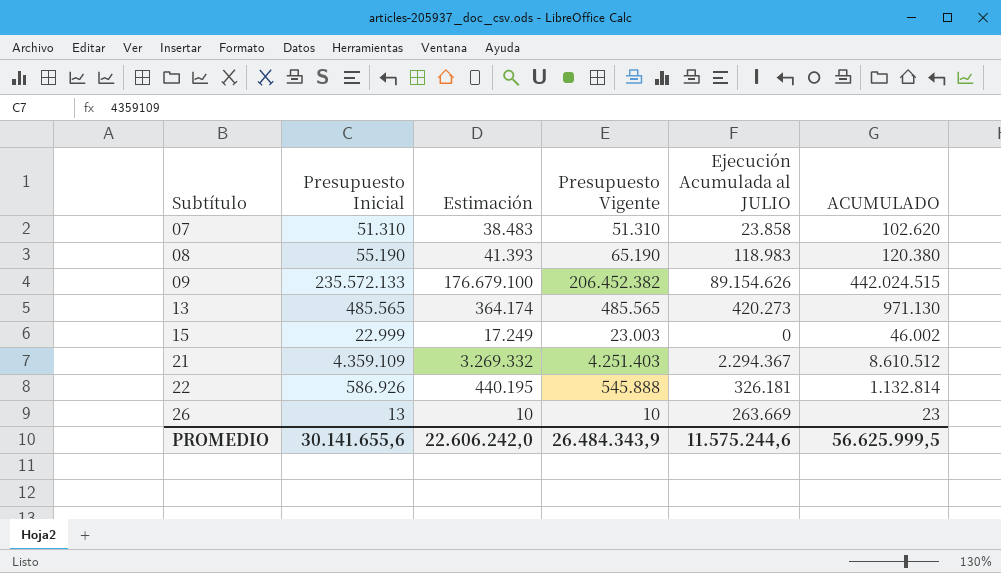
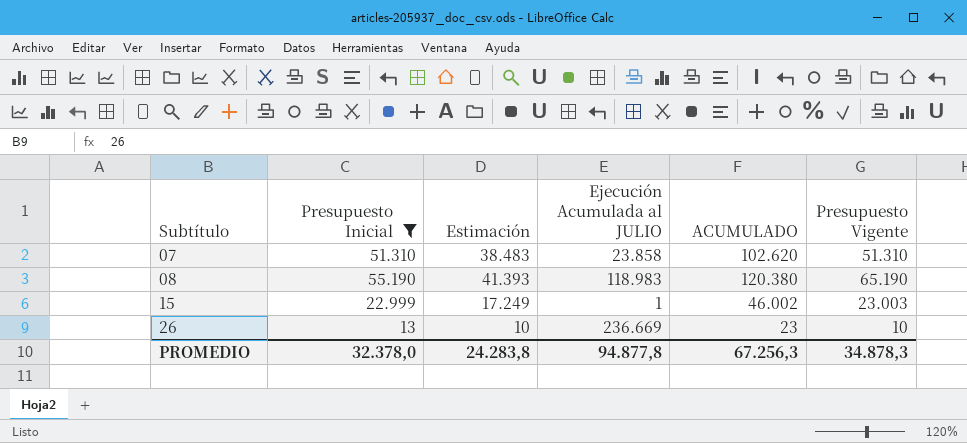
filter: none -> Presupuesto Inicial <= 55.190
column Presupuesto Vigente | position: 4 -> 6
15 | Ejecución Acumulada al JULIO: 0 -> 1
26 | Ejecución Acumulada al JULIO: 263.669 -> 236.669
PROMEDIO | Presupuesto Inicial: 30.141.655,6 -> 32.378,0
PROMEDIO | Estimación: 22.606.242,0 -> 24.283,8
PROMEDIO | Ejecución Acumulada al JULIO: 11.575.244,6 -> 94.877,8
PROMEDIO | ACUMULADO: 56.625.999,5 -> 67.256,3
PROMEDIO | Presupuesto Vigente: 26.484.343,9 -> 34.878,3

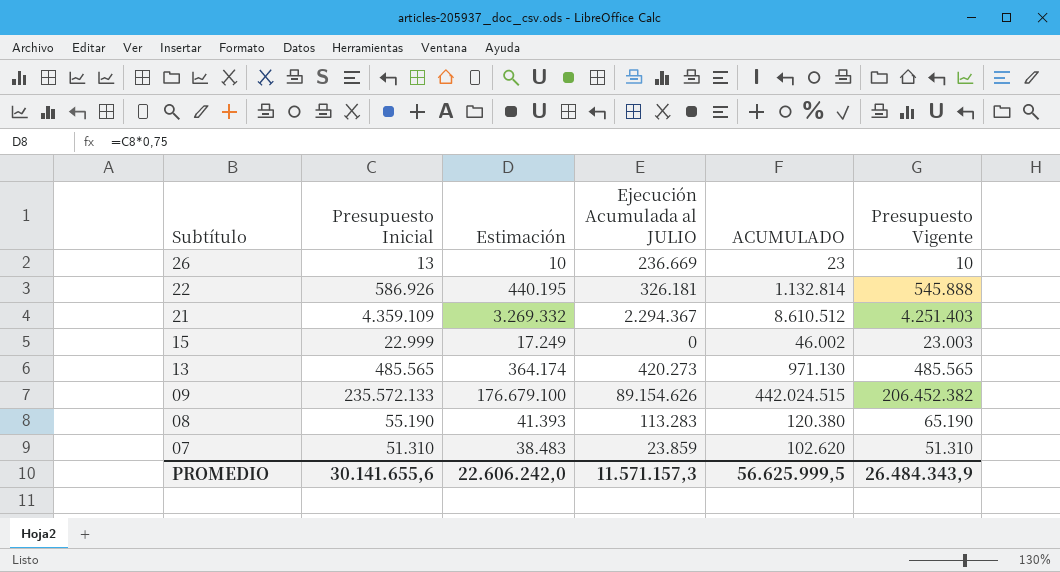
filter: Presupuesto Inicial <= 55.190 -> none
row order: Subtítulo ascending -> Subtítulo descending
15 | Ejecución Acumulada al JULIO: 1 -> 0
08 | Ejecución Acumulada al JULIO: 118.983 -> 113.283
07 | Ejecución Acumulada al JULIO: 23.858 -> 23.859
PROMEDIO | Presupuesto Inicial: 32.378,0 -> 30.141.655,6
PROMEDIO | Estimación: 24.283,8 -> 22.606.242,0
PROMEDIO | Ejecución Acumulada al JULIO: 94.877,8 -> 11.571.157,3
PROMEDIO | ACUMULADO: 67.256,3 -> 56.625.999,5
PROMEDIO | Presupuesto Vigente: 34.878,3 -> 26.484.343,9

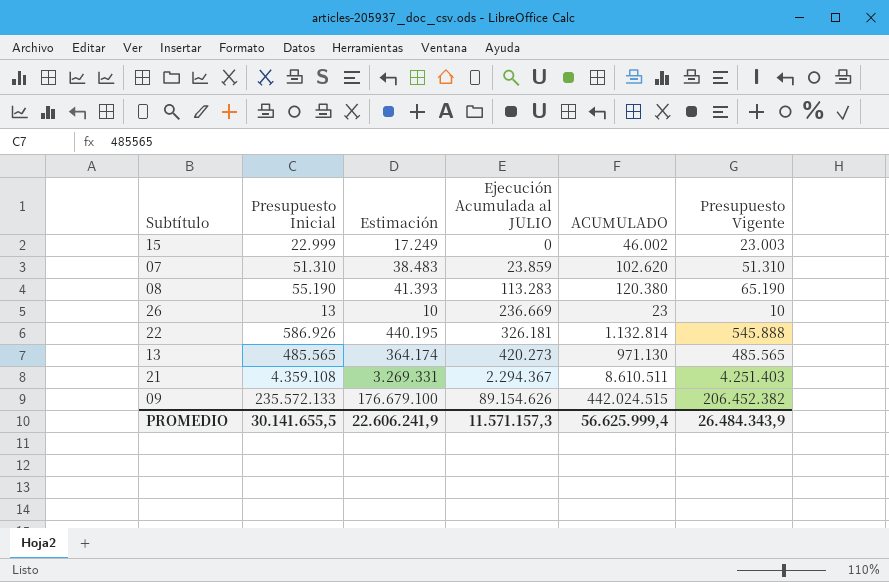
row order: Subtítulo descending -> Ejecución Acumulada al JULIO ascending
21 | Presupuesto Inicial: 4.359.109 -> 4.359.108
21 | Estimación: 3.269.332 -> 3.269.331
21 | ACUMULADO: 8.610.512 -> 8.610.511
PROMEDIO | Presupuesto Inicial: 30.141.655,6 -> 30.141.655,5
PROMEDIO | Estimación: 22.606.242,0 -> 22.606.241,9
PROMEDIO | ACUMULADO: 56.625.999,5 -> 56.625.999,4

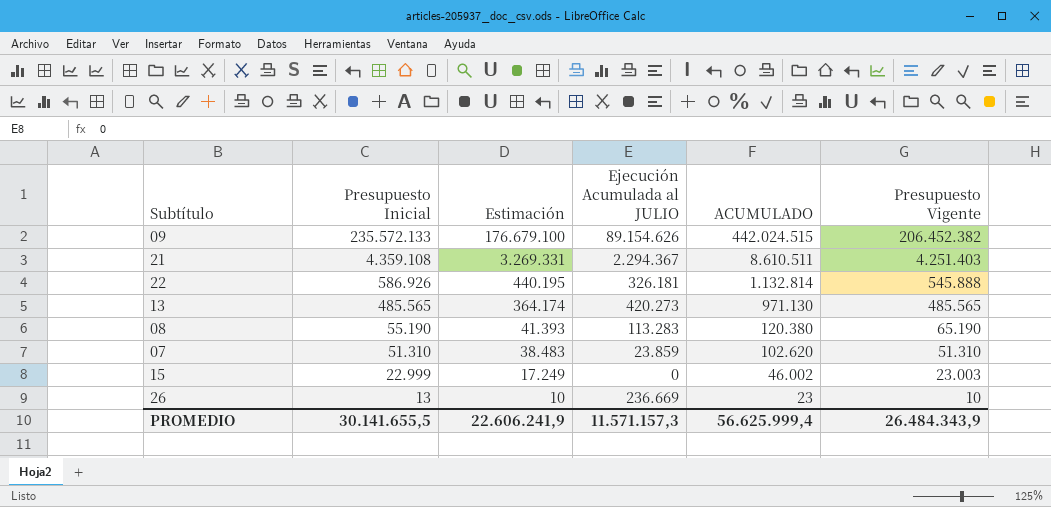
row order: Ejecución Acumulada al JULIO ascending -> Presupuesto Inicial descending

